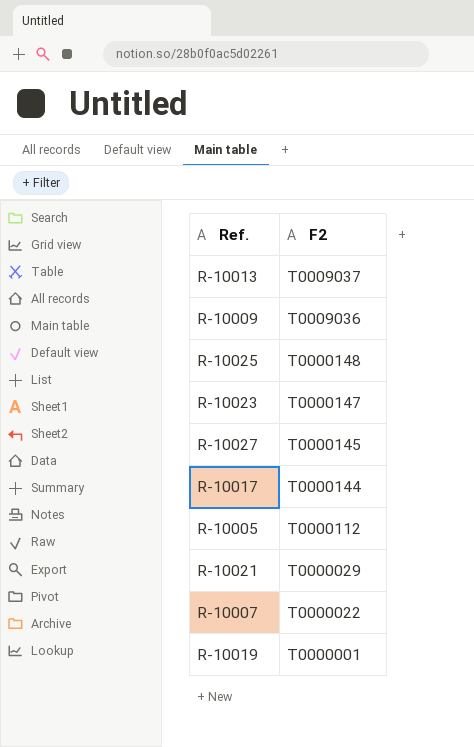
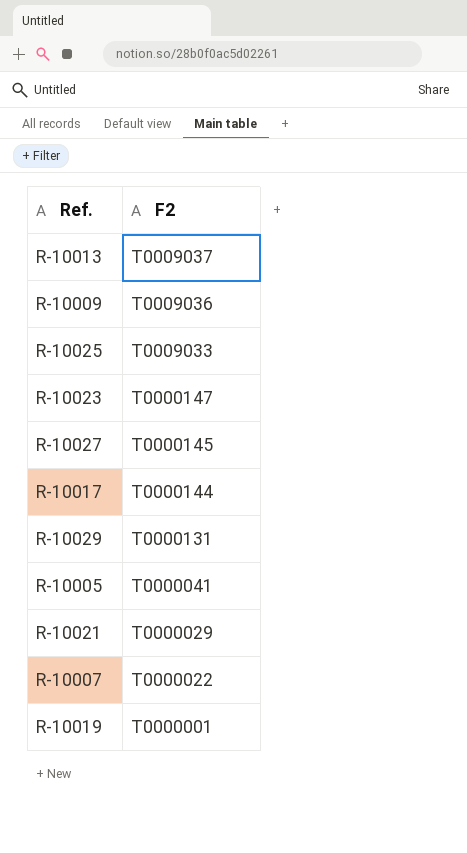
R-10025 | F2: T0000148 -> T0009033
row R-10029: none -> T0000131
R-10005 | F2: T0000112 -> T0000041

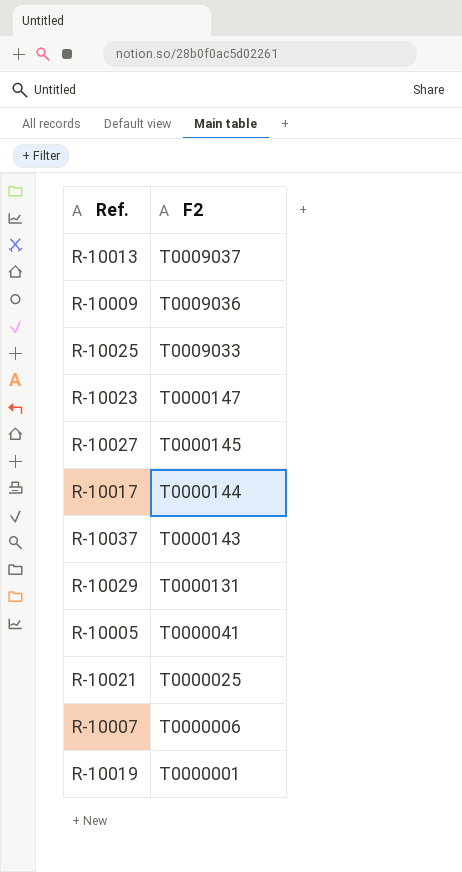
row R-10037: none -> T0000143
R-10021 | F2: T0000029 -> T0000025
R-10007 | F2: T0000022 -> T0000006

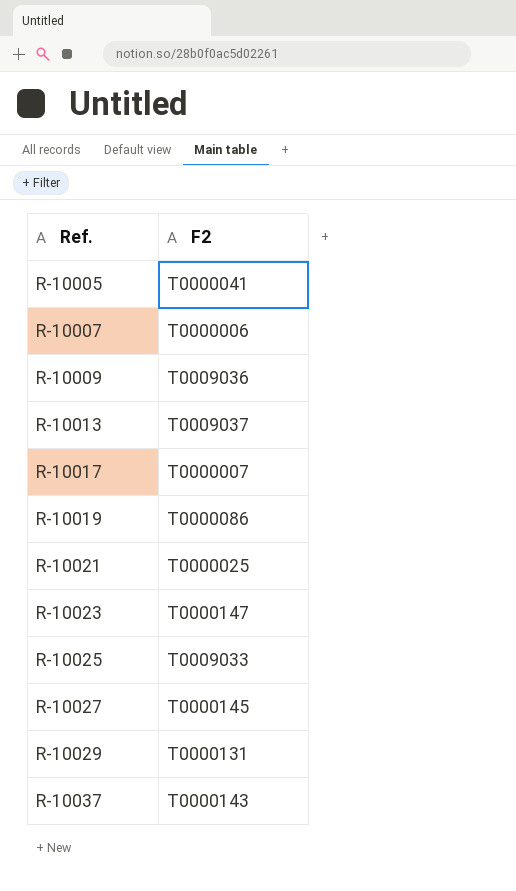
row order: F2 descending -> Ref. ascending
R-10017 | F2: T0000144 -> T0000007
R-10019 | F2: T0000001 -> T0000086

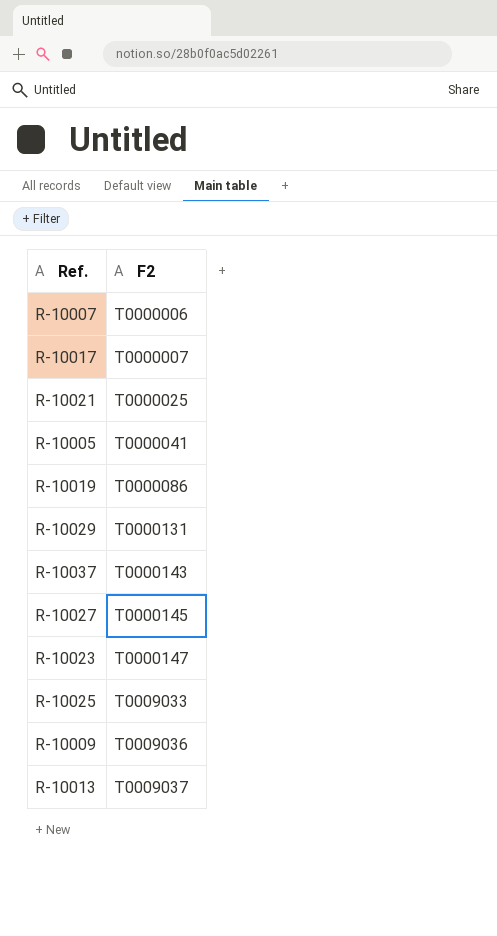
row order: Ref. ascending -> F2 ascending

